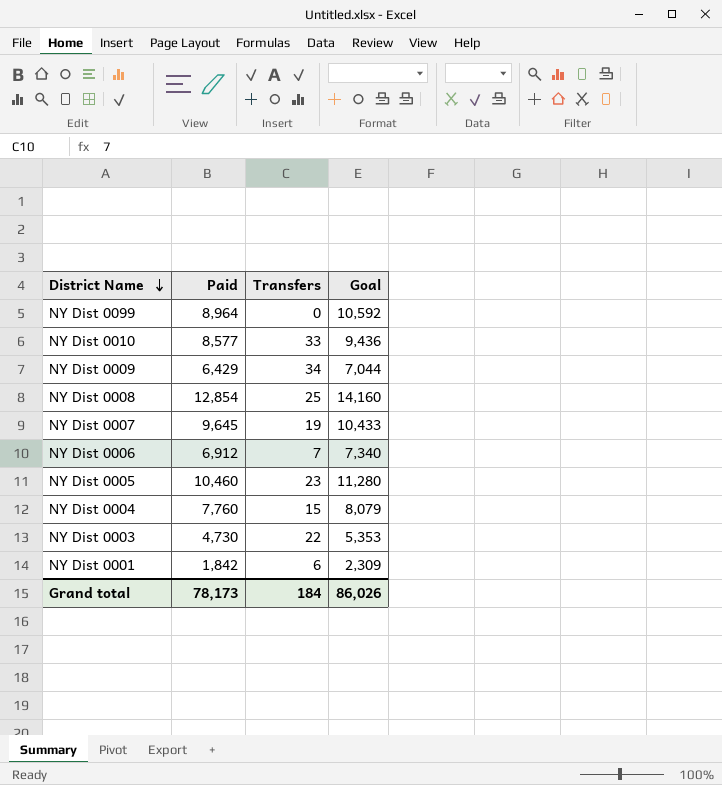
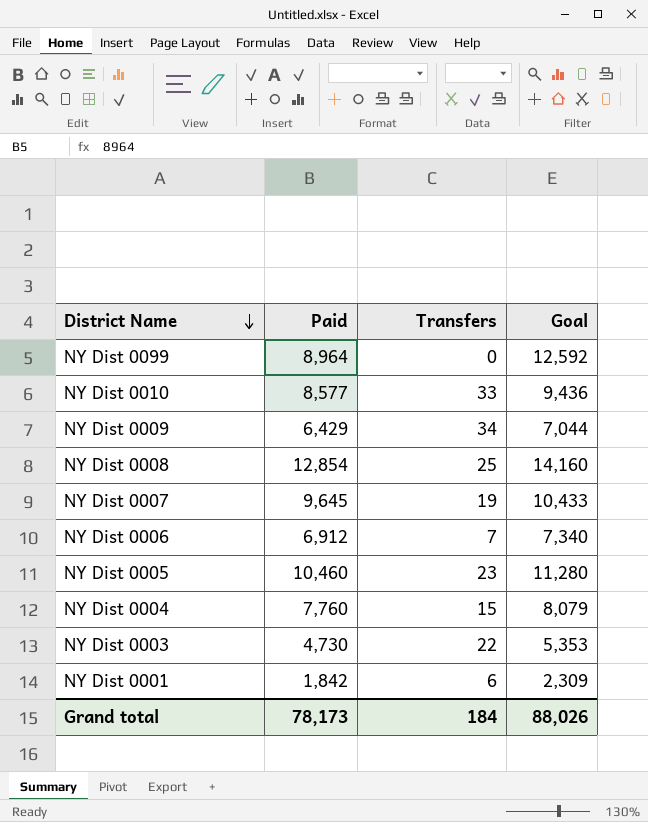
NY Dist 0099 | Goal: 10,592 -> 12,592
Grand total | Goal: 86,026 -> 88,026

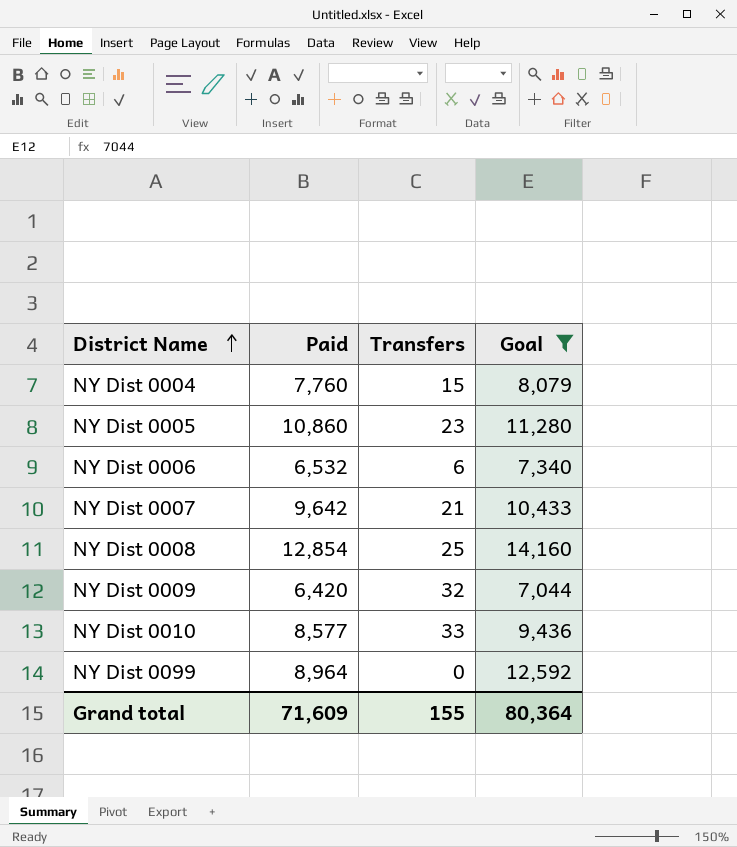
filter: none -> Goal >= 7,044
row order: District Name descending -> District Name ascending
NY Dist 0005 | Paid: 10,460 -> 10,860
NY Dist 0006 | Paid: 6,912 -> 6,532
NY Dist 0006 | Transfers: 7 -> 6
NY Dist 0007 | Paid: 9,645 -> 9,642
NY Dist 0007 | Transfers: 19 -> 21
NY Dist 0009 | Paid: 6,429 -> 6,420
NY Dist 0009 | Transfers: 34 -> 32
Grand total | Paid: 78,173 -> 71,609
Grand total | Transfers: 184 -> 155
Grand total | Goal: 88,026 -> 80,364

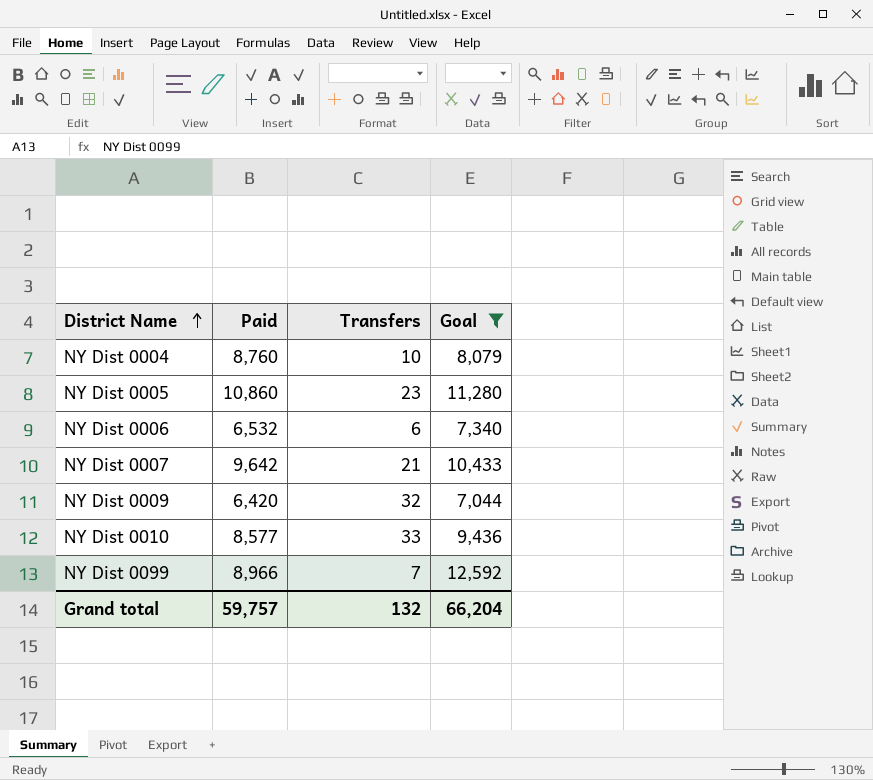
row NY Dist 0008: 12,854 | 25 | 14,160 -> none
NY Dist 0004 | Paid: 7,760 -> 8,760
NY Dist 0004 | Transfers: 15 -> 10
NY Dist 0099 | Paid: 8,964 -> 8,966
NY Dist 0099 | Transfers: 0 -> 7
Grand total | Paid: 71,609 -> 59,757
Grand total | Transfers: 155 -> 132
Grand total | Goal: 80,364 -> 66,204

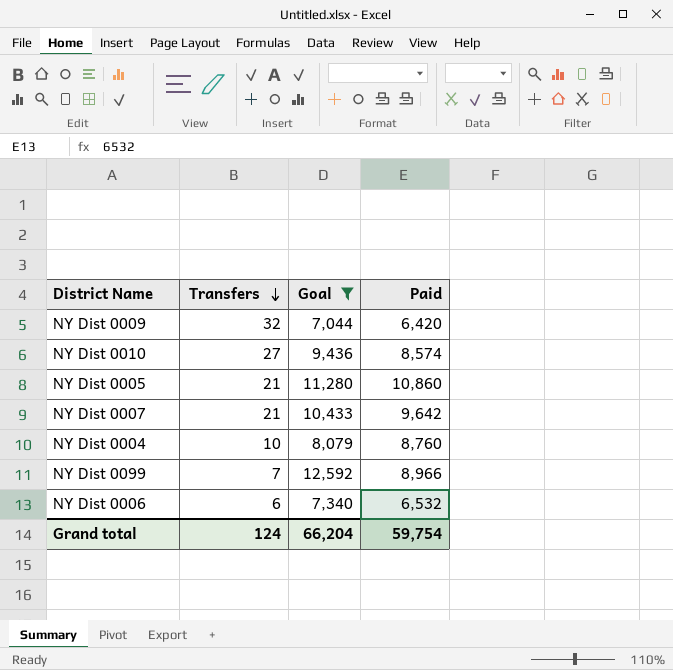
row order: District Name ascending -> Transfers descending
column Paid | position: 2 -> 4
NY Dist 0010 | Transfers: 33 -> 27
NY Dist 0010 | Paid: 8,577 -> 8,574
NY Dist 0005 | Transfers: 23 -> 21
Grand total | Transfers: 132 -> 124
Grand total | Paid: 59,757 -> 59,754

